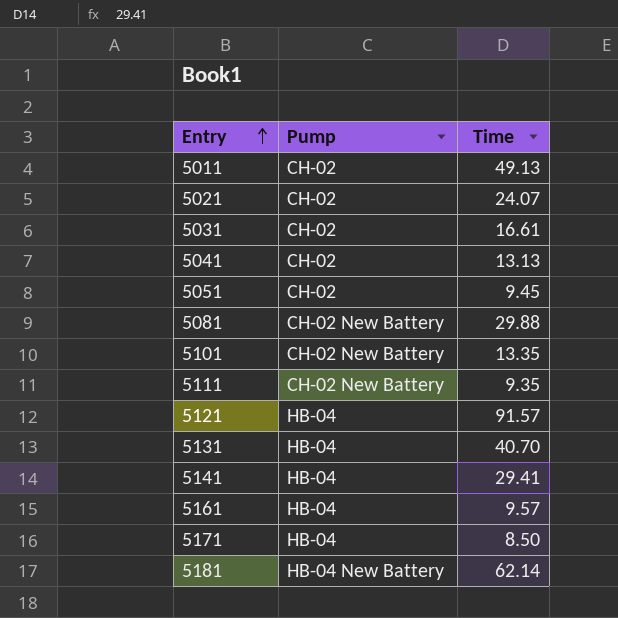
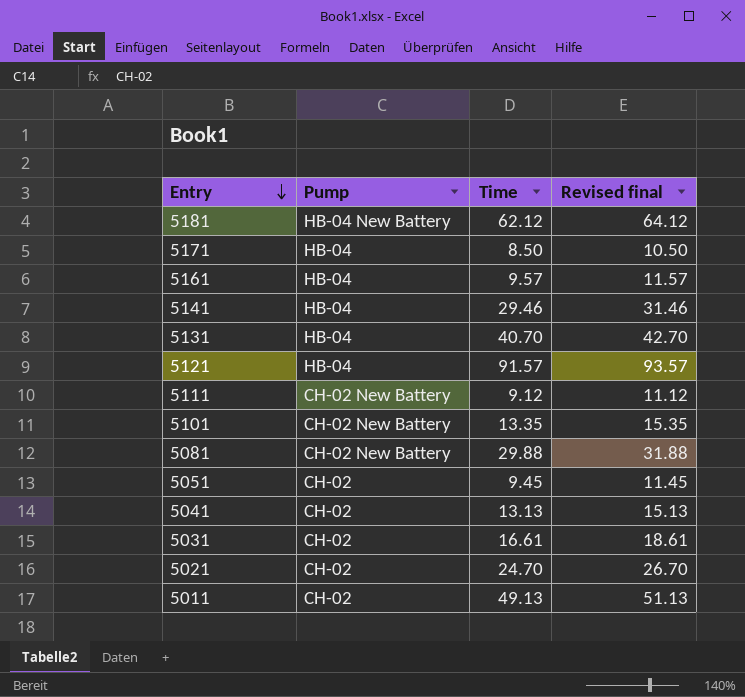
row order: Entry ascending -> Entry descending
column Revised final | formula: none -> [Time] + 2
5181 | Time: 62.14 -> 62.12
5141 | Time: 29.41 -> 29.46
5111 | Time: 9.35 -> 9.12
5021 | Time: 24.07 -> 24.70

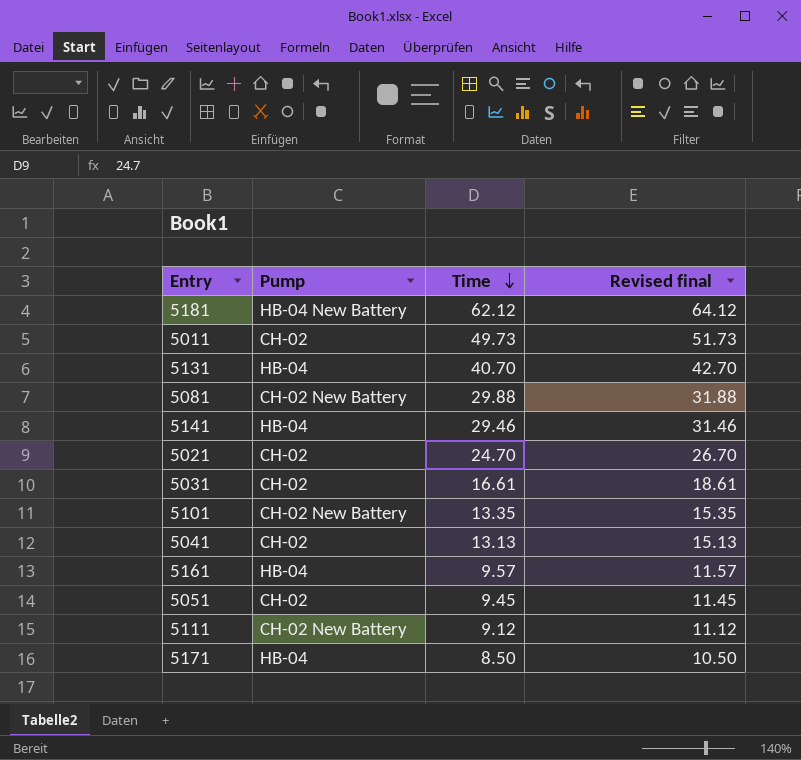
row order: Entry descending -> Time descending
row 5121: HB-04 | 91.57 | 93.57 -> none
5011 | Time: 49.13 -> 49.73
5011 | Revised final: 51.13 -> 51.73

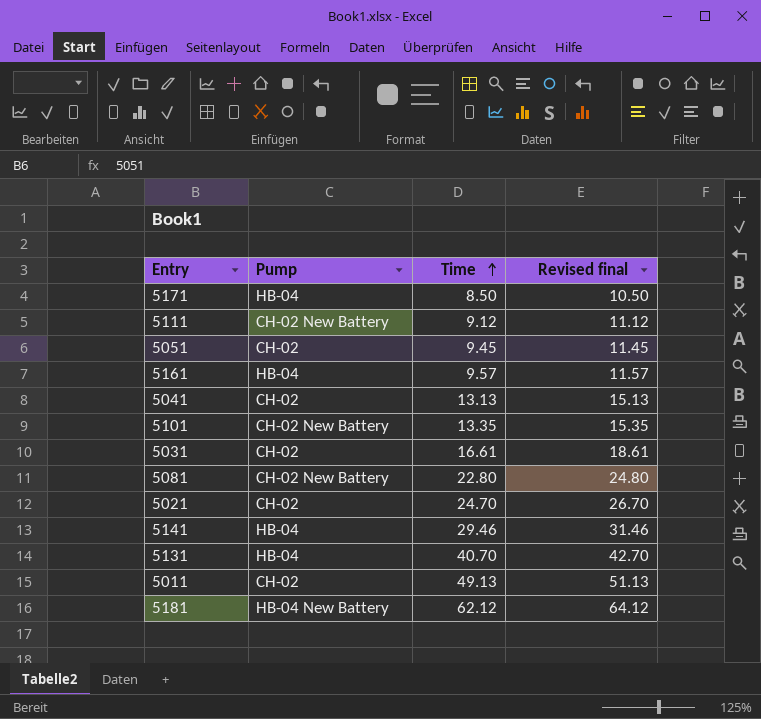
row order: Time descending -> Time ascending
5081 | Time: 29.88 -> 22.80
5081 | Revised final: 31.88 -> 24.80
5011 | Time: 49.73 -> 49.13
5011 | Revised final: 51.73 -> 51.13

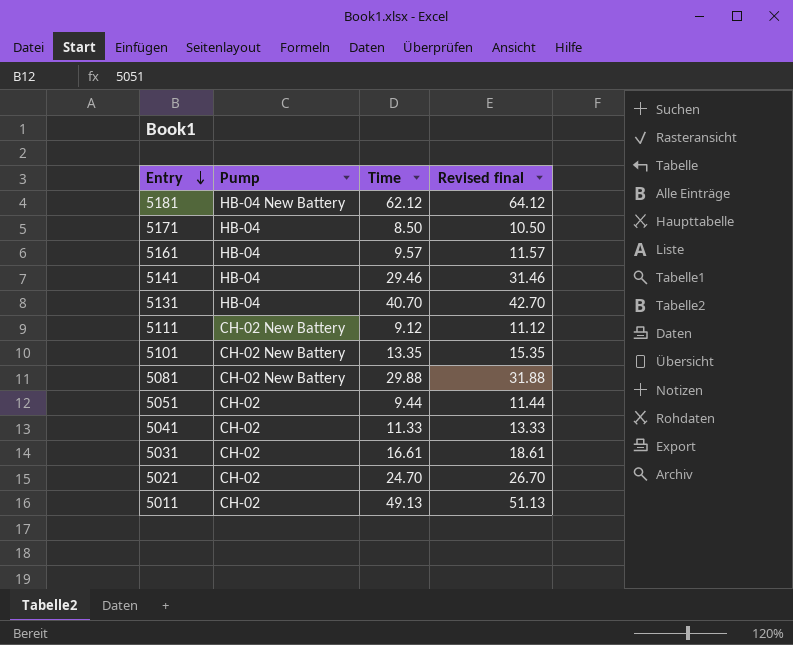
row order: Time ascending -> Entry descending
5081 | Time: 22.80 -> 29.88
5081 | Revised final: 24.80 -> 31.88
5051 | Time: 9.45 -> 9.44
5051 | Revised final: 11.45 -> 11.44
5041 | Time: 13.13 -> 11.33
5041 | Revised final: 15.13 -> 13.33

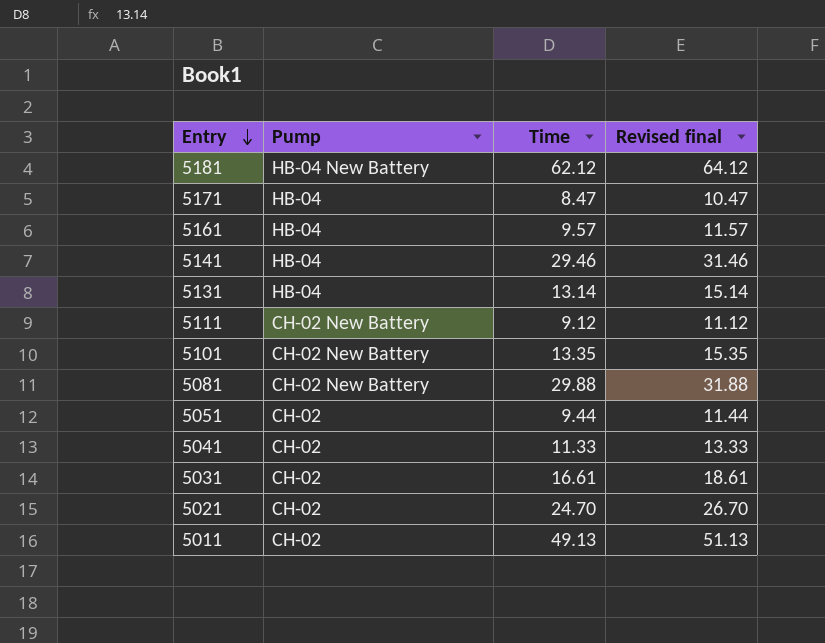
5171 | Time: 8.50 -> 8.47
5171 | Revised final: 10.50 -> 10.47
5131 | Time: 40.70 -> 13.14
5131 | Revised final: 42.70 -> 15.14

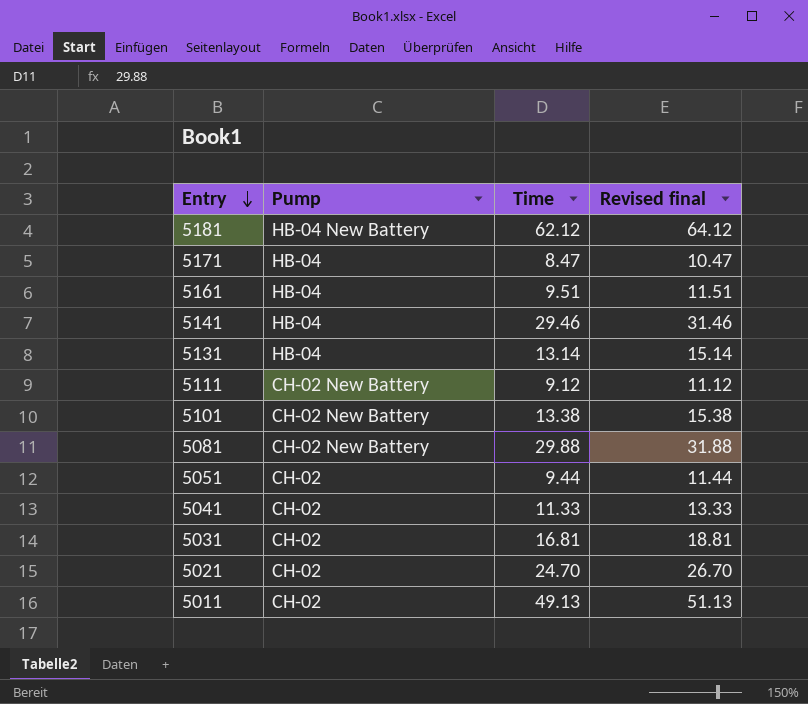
5161 | Time: 9.57 -> 9.51
5161 | Revised final: 11.57 -> 11.51
5101 | Time: 13.35 -> 13.38
5101 | Revised final: 15.35 -> 15.38
5031 | Time: 16.61 -> 16.81
5031 | Revised final: 18.61 -> 18.81

